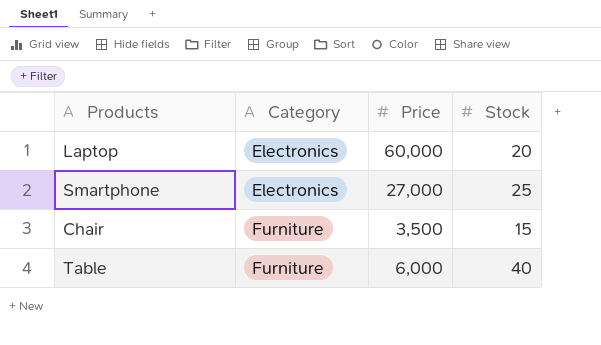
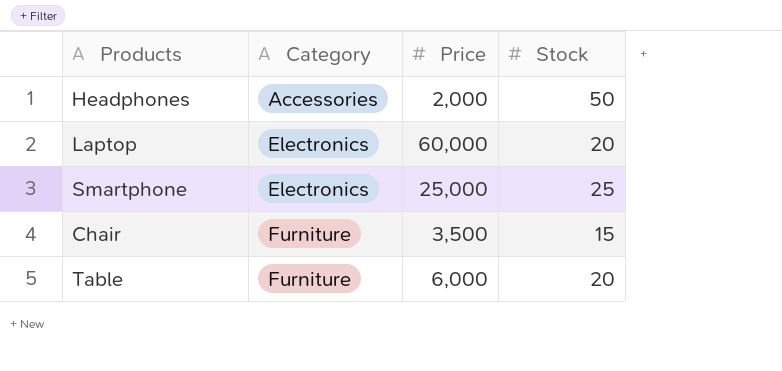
row Headphones: none -> Accessories | 2,000 | 50
Smartphone | Price: 27,000 -> 25,000
Table | Stock: 40 -> 20

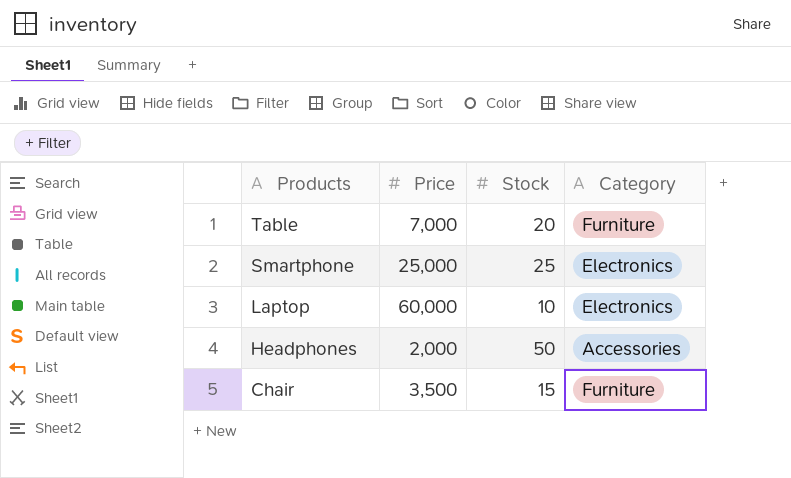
row order: Category ascending -> Products descending
column Category | position: 2 -> 4
Table | Price: 6,000 -> 7,000
Laptop | Stock: 20 -> 10

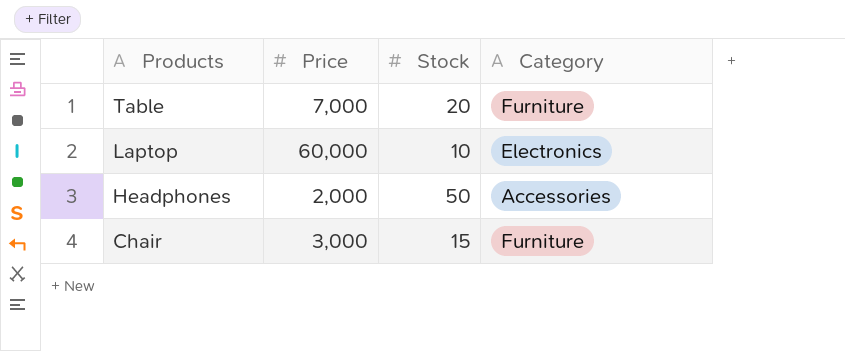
row Smartphone: 25,000 | 25 | Electronics -> none
Chair | Price: 3,500 -> 3,000

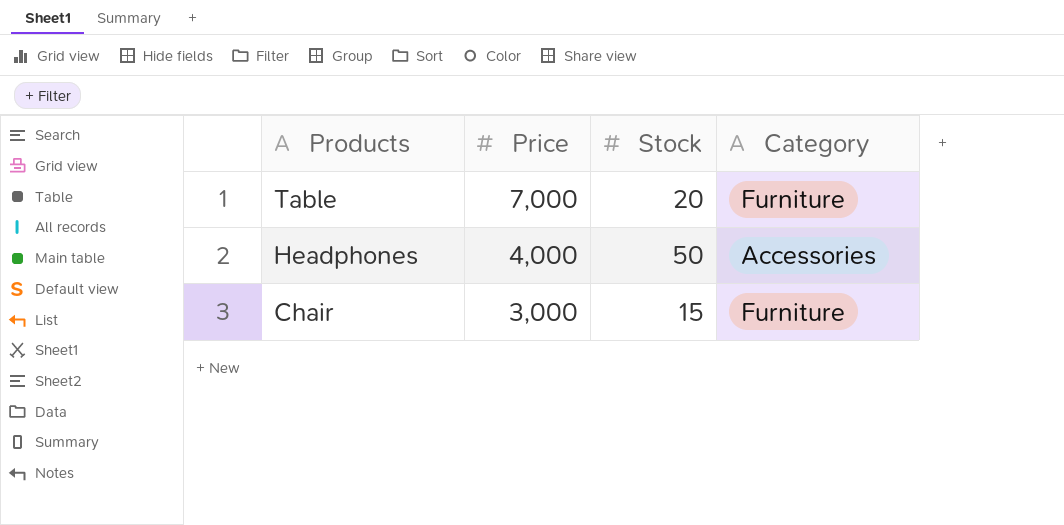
row Laptop: 60,000 | 10 | Electronics -> none
Headphones | Price: 2,000 -> 4,000

